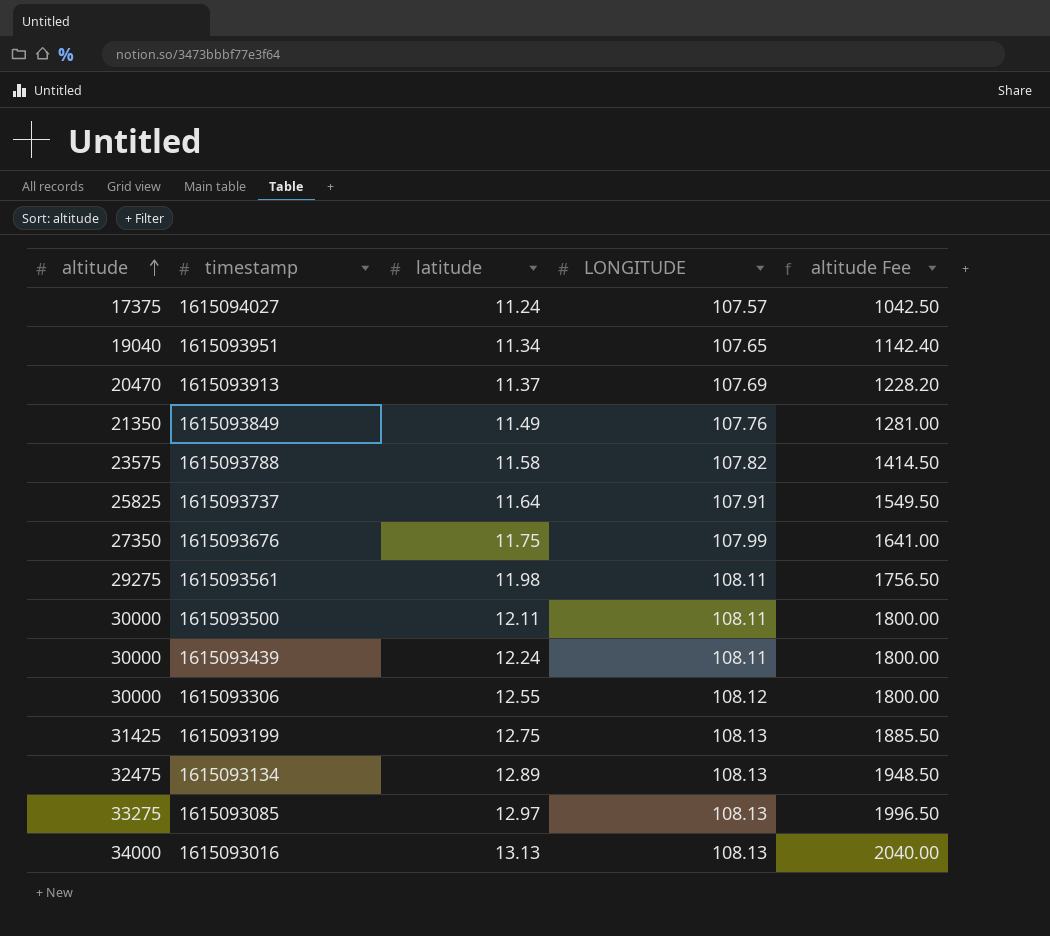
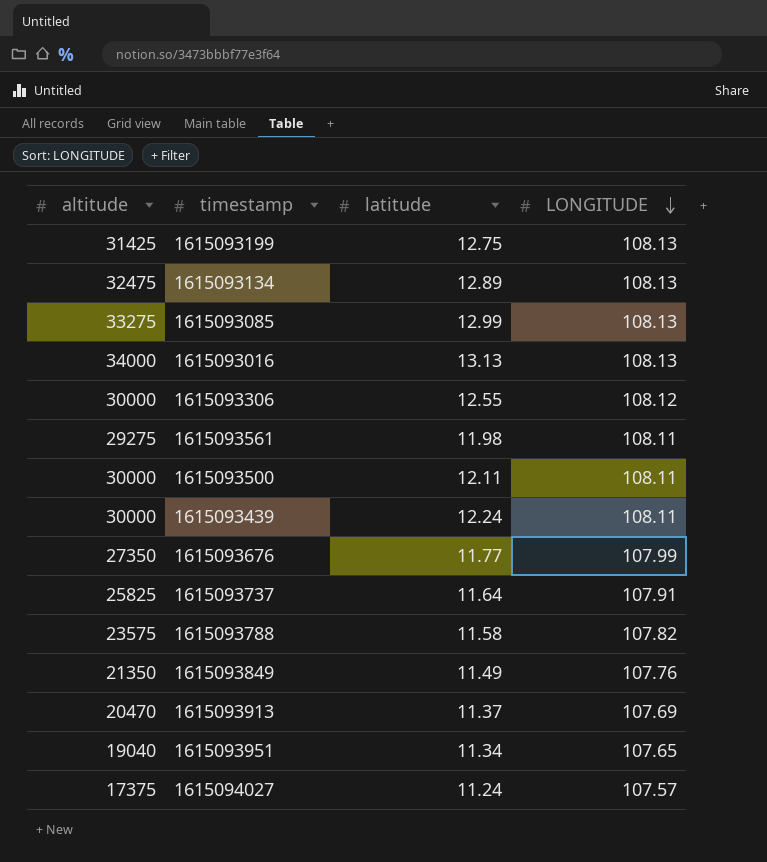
row order: altitude ascending -> LONGITUDE descending
column altitude Fee | formula: [altitude] * 0.06 -> none
1615093085 | latitude: 12.97 -> 12.99
1615093676 | latitude: 11.75 -> 11.77

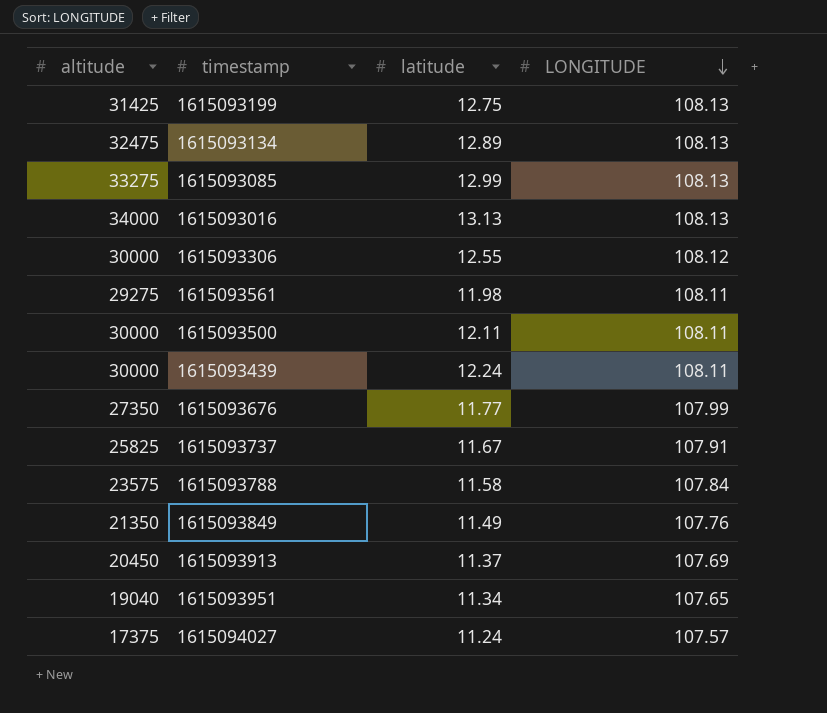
1615093737 | latitude: 11.64 -> 11.67
1615093788 | LONGITUDE: 107.82 -> 107.84
1615093913 | altitude: 20470 -> 20450

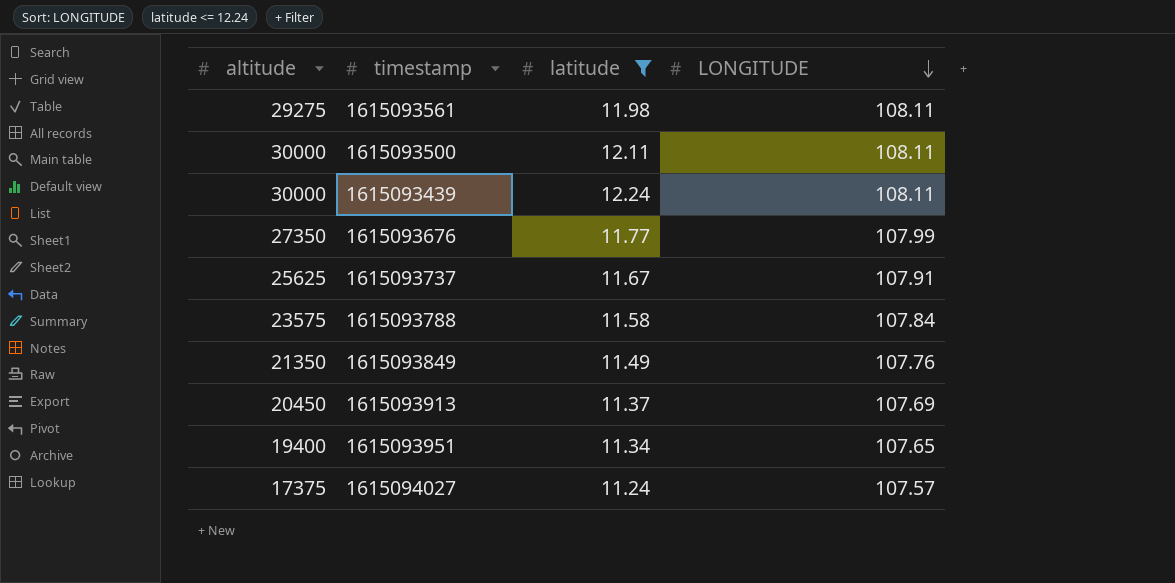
filter: none -> latitude <= 12.24
1615093737 | altitude: 25825 -> 25625
1615093951 | altitude: 19040 -> 19400

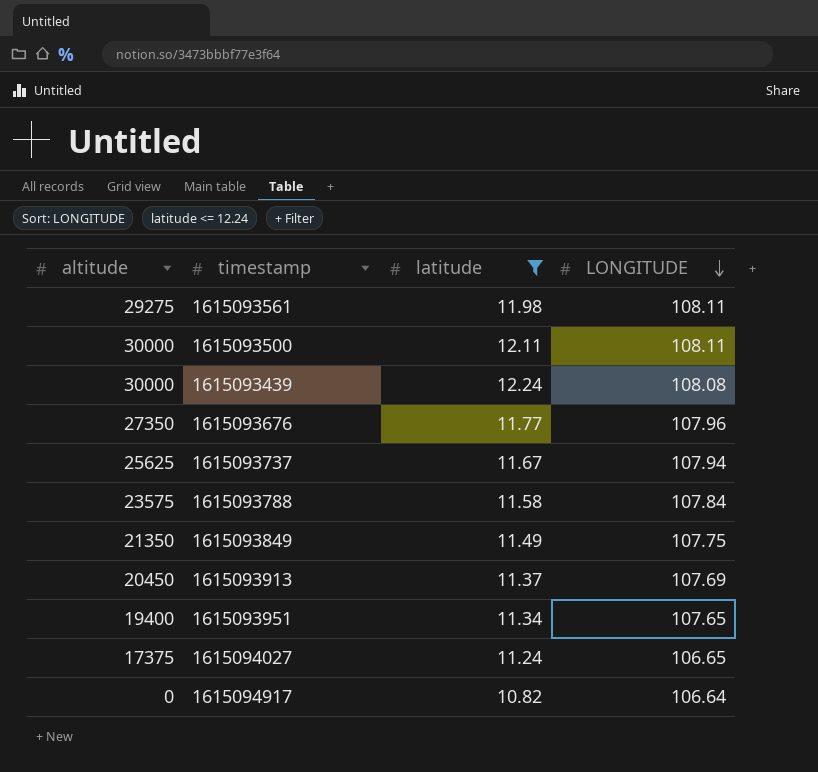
1615093439 | LONGITUDE: 108.11 -> 108.08
1615093676 | LONGITUDE: 107.99 -> 107.96
1615093737 | LONGITUDE: 107.91 -> 107.94
1615093849 | LONGITUDE: 107.76 -> 107.75
1615094027 | LONGITUDE: 107.57 -> 106.65
row 1615094917: none -> 0 | 10.82 | 106.64

